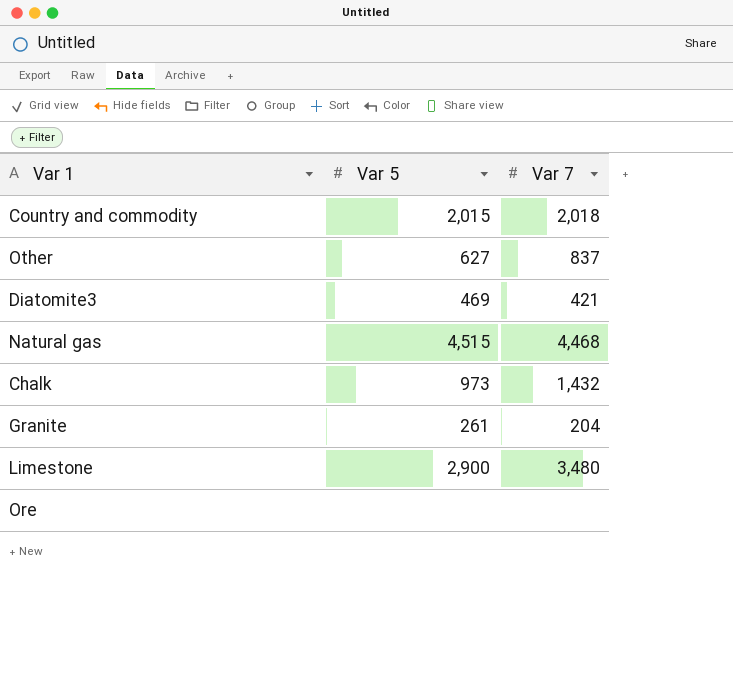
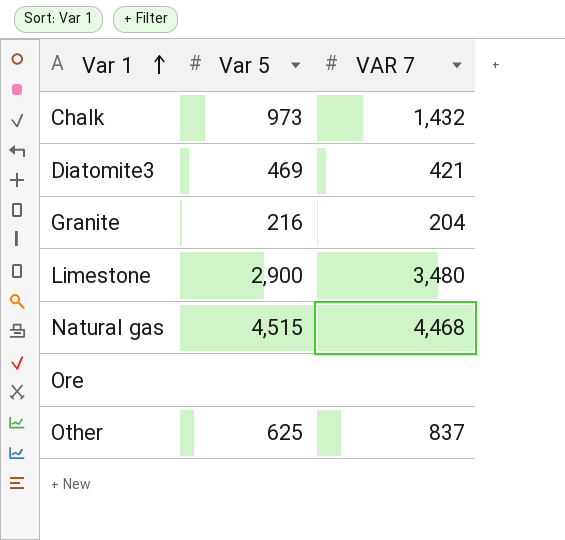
row order: none -> Var 1 ascending
column name: Var 7 -> VAR 7
row Country and commodity: 2,015 | 2,018 -> none
Granite | Var 5: 261 -> 216
Other | Var 5: 627 -> 625

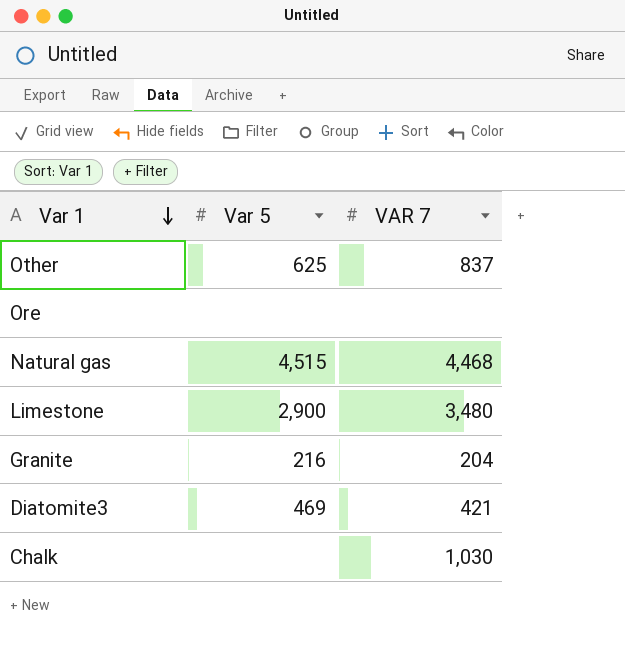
row order: Var 1 ascending -> Var 1 descending
Chalk | Var 5: 973 -> none
Chalk | VAR 7: 1,432 -> 1,030

